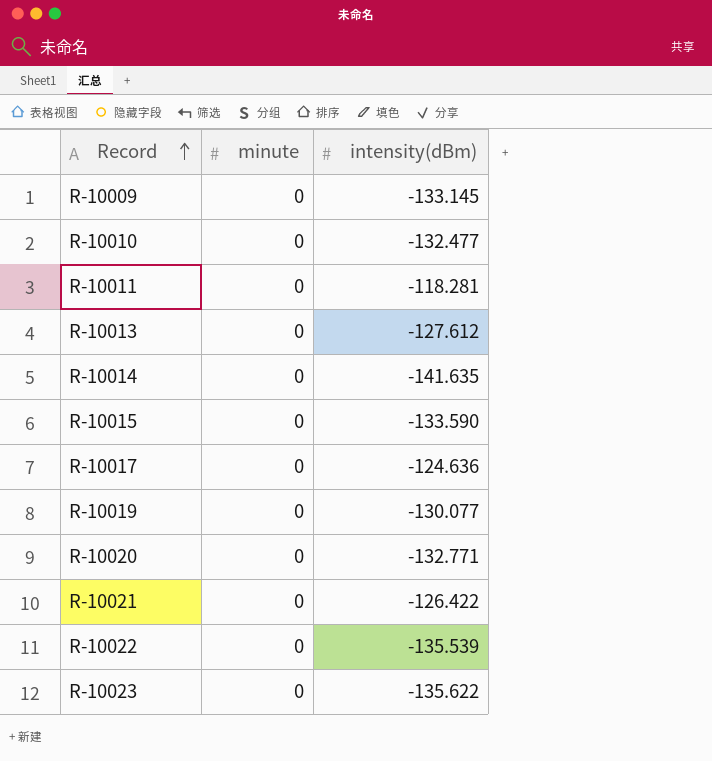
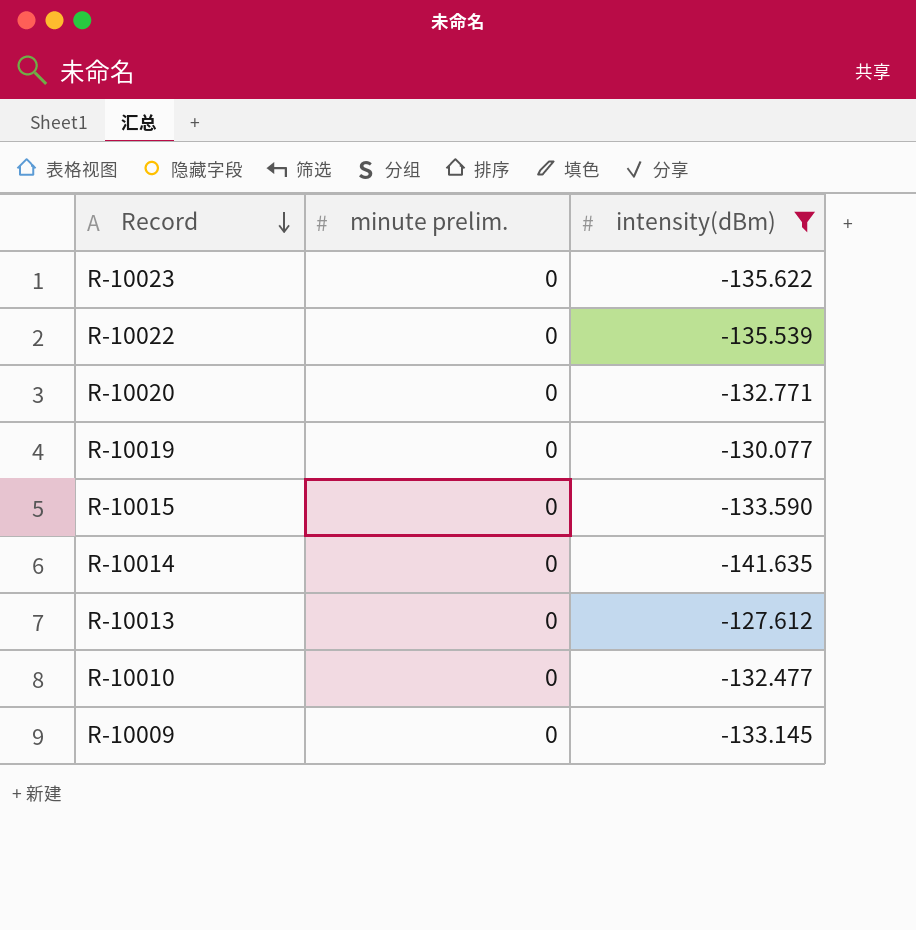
filter: none -> intensity(dBm) <= -127.612
row order: Record ascending -> Record descending
column name: minute -> minute prelim.

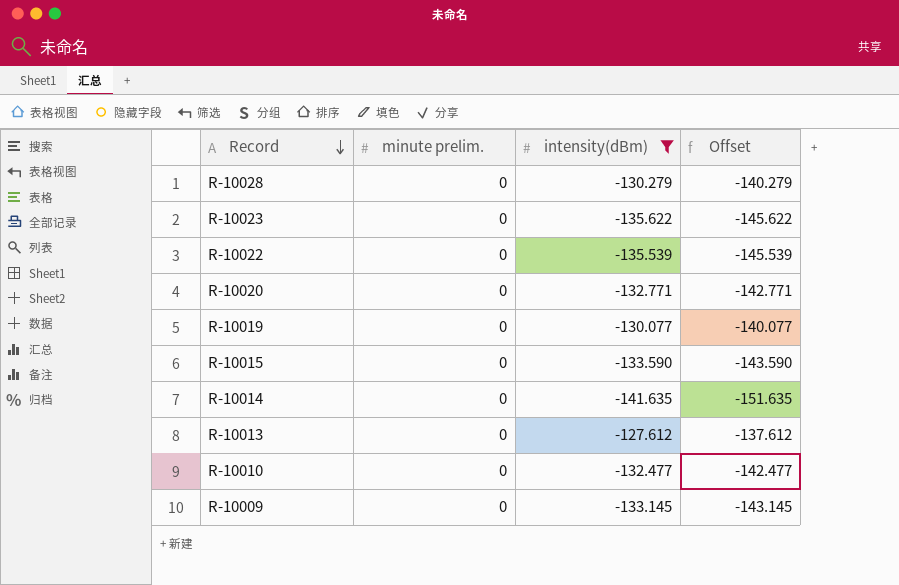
column Offset | formula: none -> [intensity(dBm)] - 10
row R-10028: none -> 0 | -130.279 | -140.279

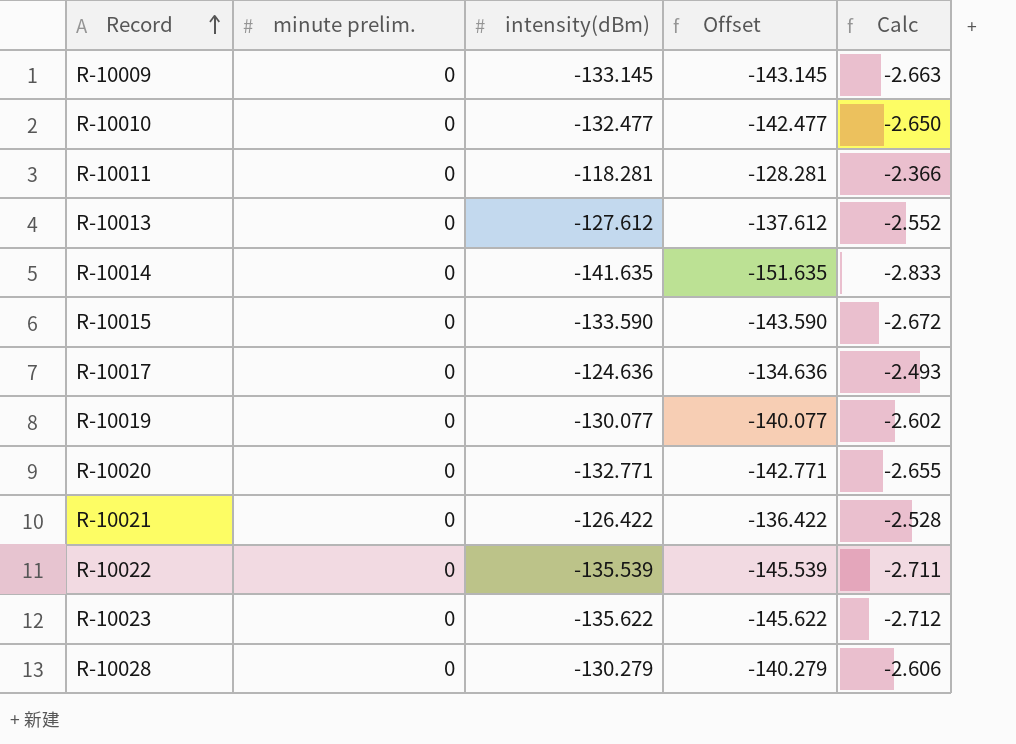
filter: intensity(dBm) <= -127.612 -> none
row order: Record descending -> Record ascending
column Calc | formula: none -> [intensity(dBm)] * 0.02

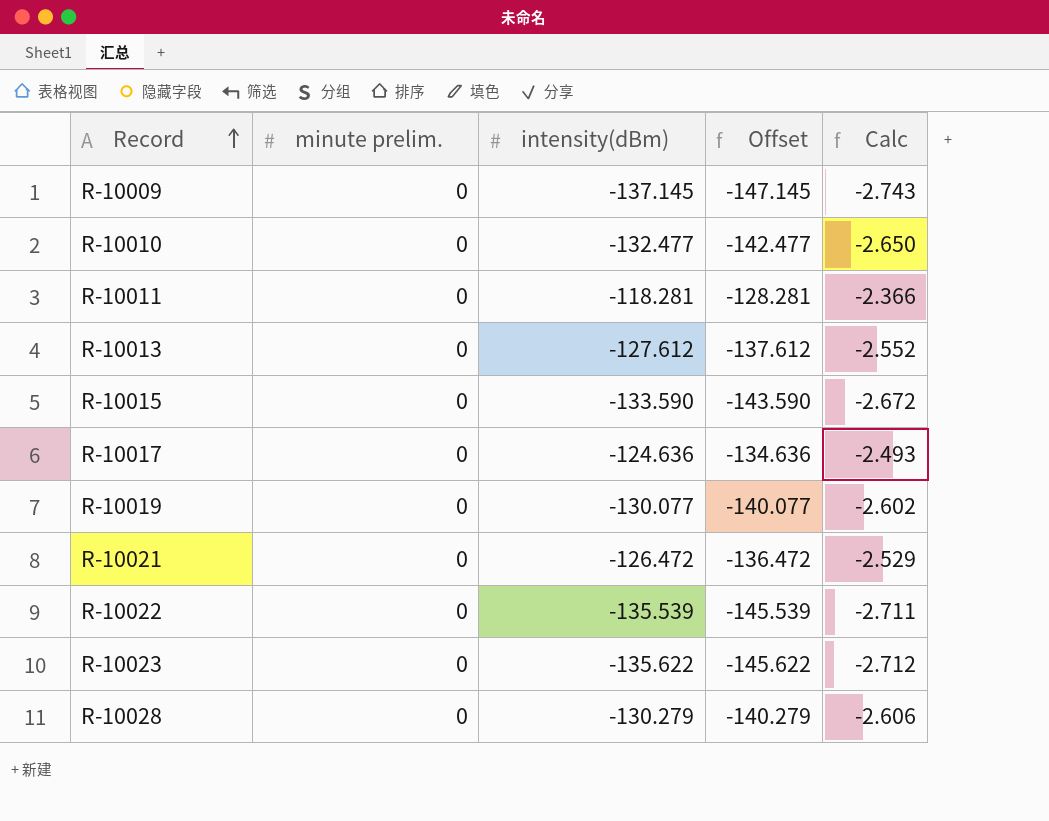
row R-10014: 0 | -141.635 | -151.635 | -2.833 -> none
row R-10020: 0 | -132.771 | -142.771 | -2.655 -> none
R-10009 | intensity(dBm): -133.145 -> -137.145
R-10009 | Offset: -143.145 -> -147.145
R-10009 | Calc: -2.663 -> -2.743
R-10021 | intensity(dBm): -126.422 -> -126.472
R-10021 | Offset: -136.422 -> -136.472
R-10021 | Calc: -2.528 -> -2.529

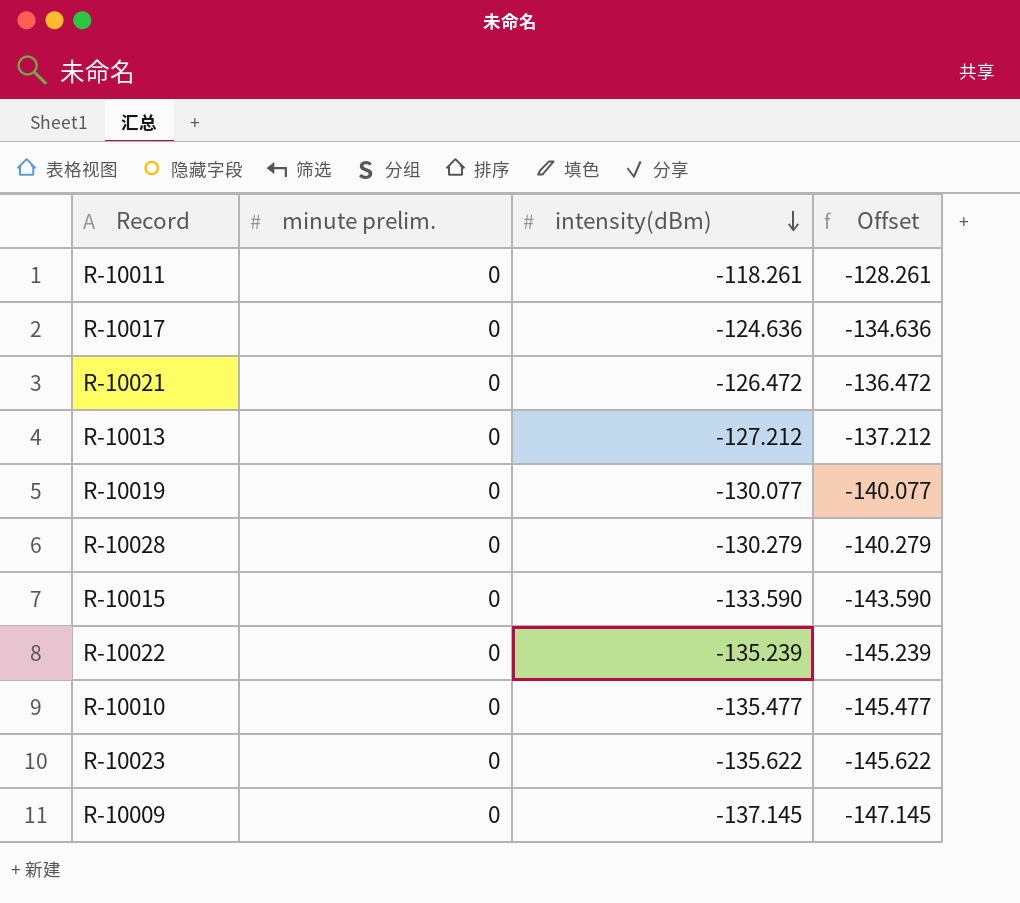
row order: Record ascending -> intensity(dBm) descending
column Calc | formula: [intensity(dBm)] * 0.02 -> none
R-10011 | intensity(dBm): -118.281 -> -118.261
R-10011 | Offset: -128.281 -> -128.261
R-10013 | intensity(dBm): -127.612 -> -127.212
R-10013 | Offset: -137.612 -> -137.212
R-10022 | intensity(dBm): -135.539 -> -135.239
R-10022 | Offset: -145.539 -> -145.239
R-10010 | intensity(dBm): -132.477 -> -135.477
R-10010 | Offset: -142.477 -> -145.477

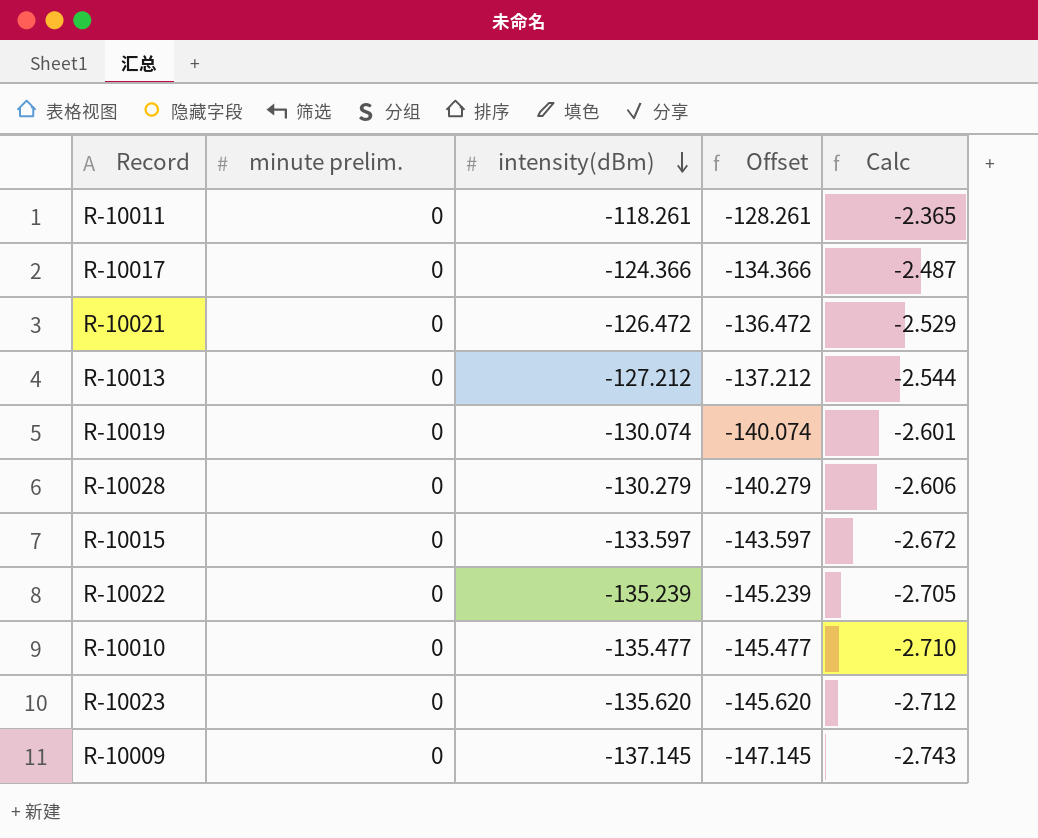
column Calc | formula: none -> [intensity(dBm)] * 0.02
R-10017 | intensity(dBm): -124.636 -> -124.366
R-10017 | Offset: -134.636 -> -134.366
R-10019 | intensity(dBm): -130.077 -> -130.074
R-10019 | Offset: -140.077 -> -140.074
R-10015 | intensity(dBm): -133.590 -> -133.597
R-10015 | Offset: -143.590 -> -143.597
R-10023 | intensity(dBm): -135.622 -> -135.620
R-10023 | Offset: -145.622 -> -145.620

